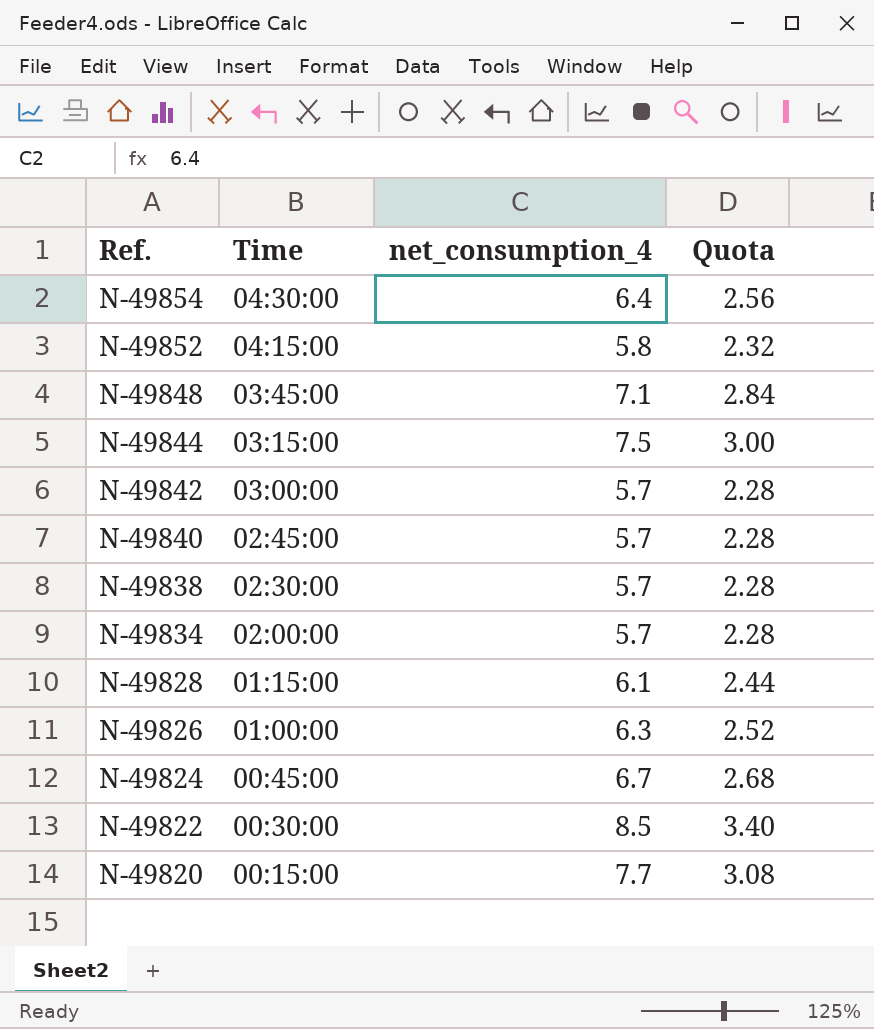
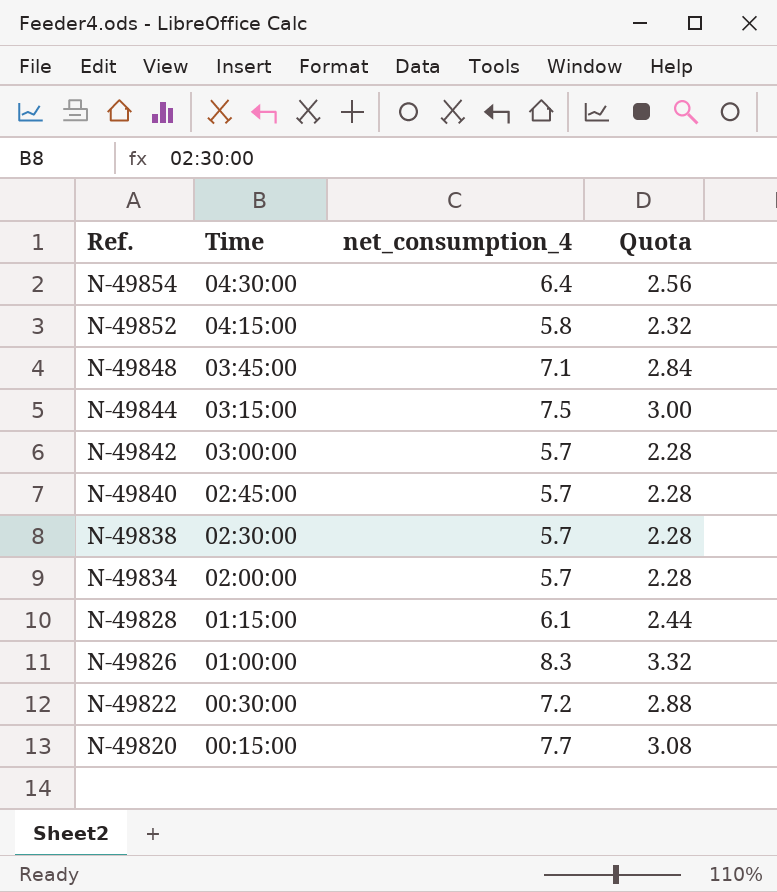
row N-49824: 00:45:00 | 6.7 | 2.68 -> none
N-49826 | net_consumption_4: 6.3 -> 8.3
N-49826 | Quota: 2.52 -> 3.32
N-49822 | net_consumption_4: 8.5 -> 7.2
N-49822 | Quota: 3.40 -> 2.88

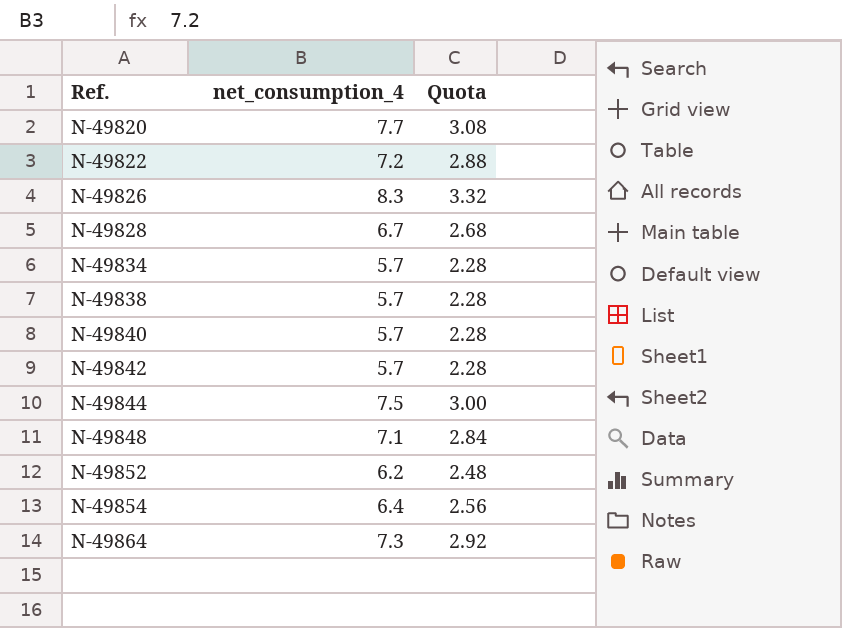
row order: Ref. descending -> Ref. ascending
column Time | position: 2 -> none
N-49828 | net_consumption_4: 6.1 -> 6.7
N-49828 | Quota: 2.44 -> 2.68
N-49852 | net_consumption_4: 5.8 -> 6.2
N-49852 | Quota: 2.32 -> 2.48
row N-49864: none -> 7.3 | 2.92

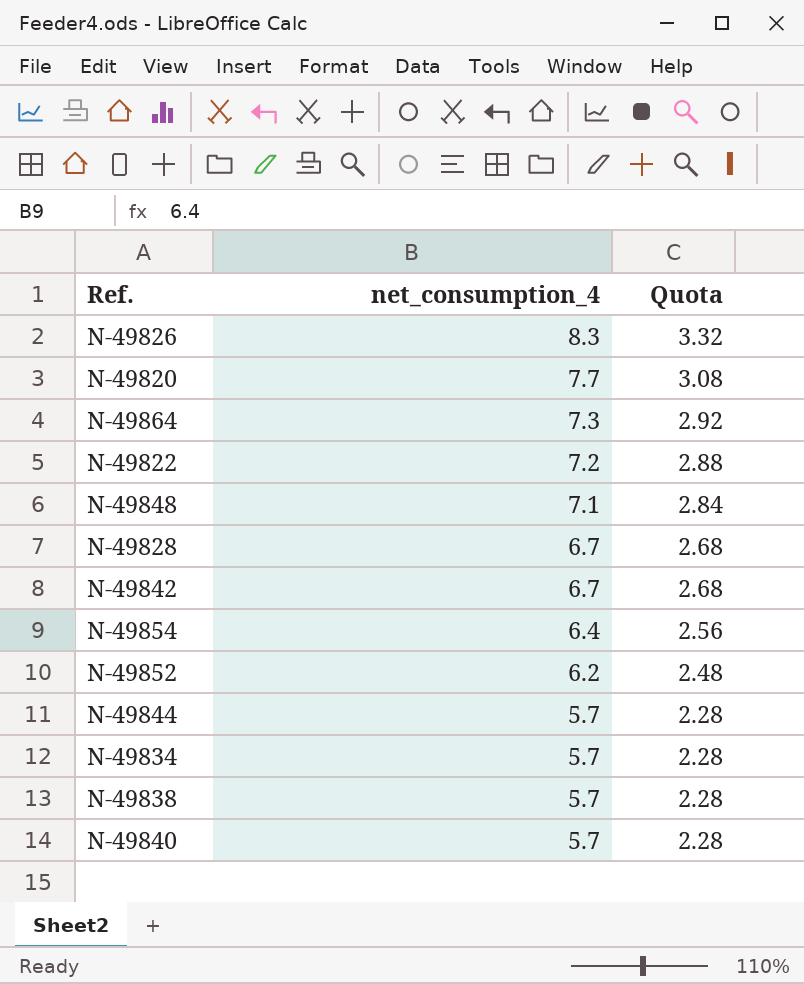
row order: Ref. ascending -> net_consumption_4 descending
N-49842 | net_consumption_4: 5.7 -> 6.7
N-49842 | Quota: 2.28 -> 2.68
N-49844 | net_consumption_4: 7.5 -> 5.7
N-49844 | Quota: 3.00 -> 2.28

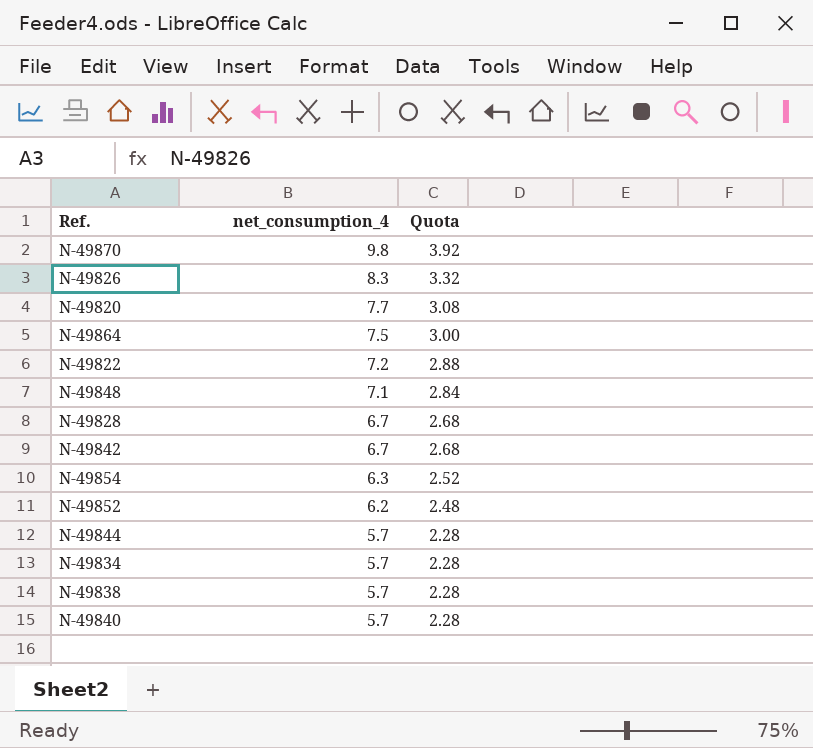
row N-49870: none -> 9.8 | 3.92
N-49864 | net_consumption_4: 7.3 -> 7.5
N-49864 | Quota: 2.92 -> 3.00
N-49854 | net_consumption_4: 6.4 -> 6.3
N-49854 | Quota: 2.56 -> 2.52

